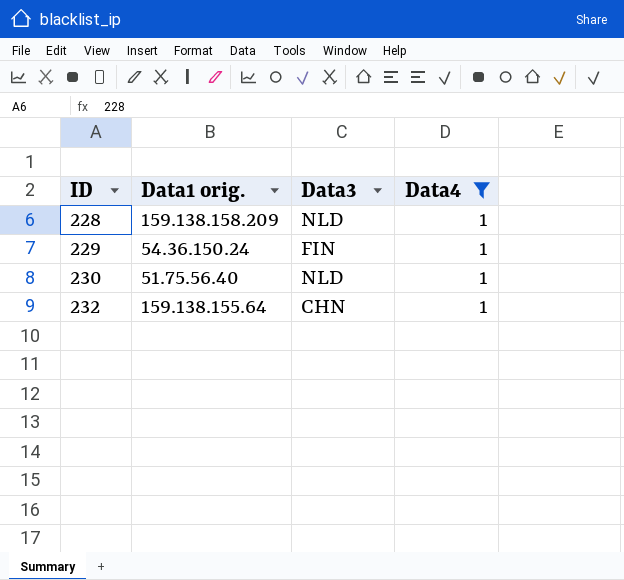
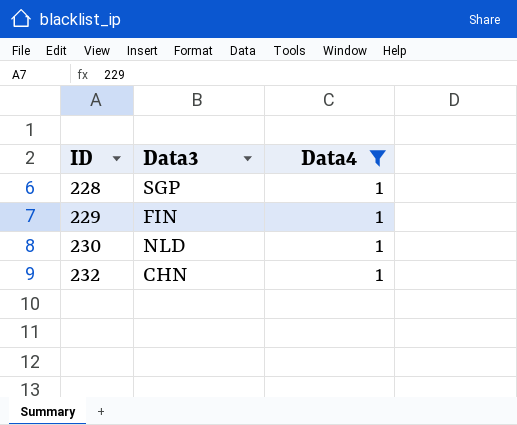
column Data1 orig. | position: 2 -> none
228 | Data3: NLD -> SGP

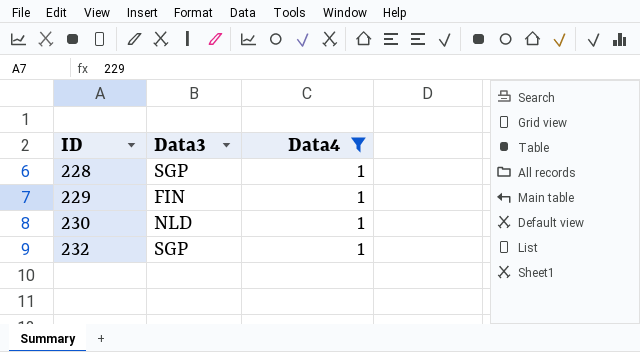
232 | Data3: CHN -> SGP

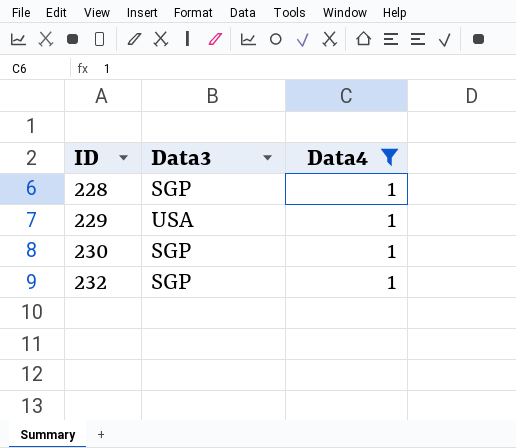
229 | Data3: FIN -> USA
230 | Data3: NLD -> SGP

